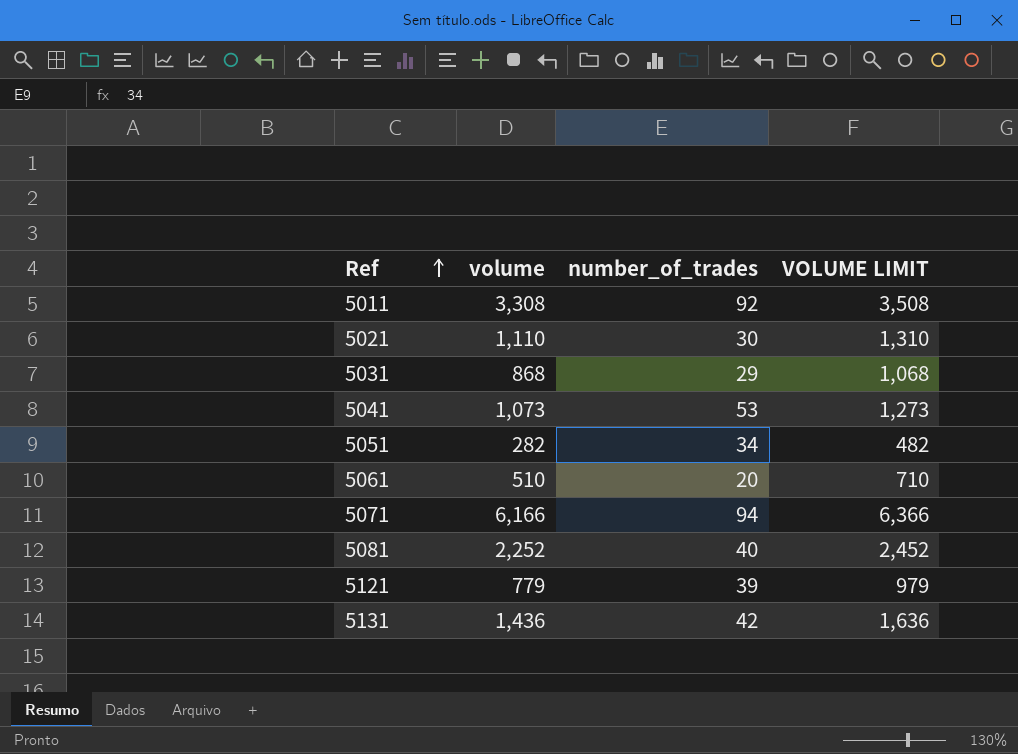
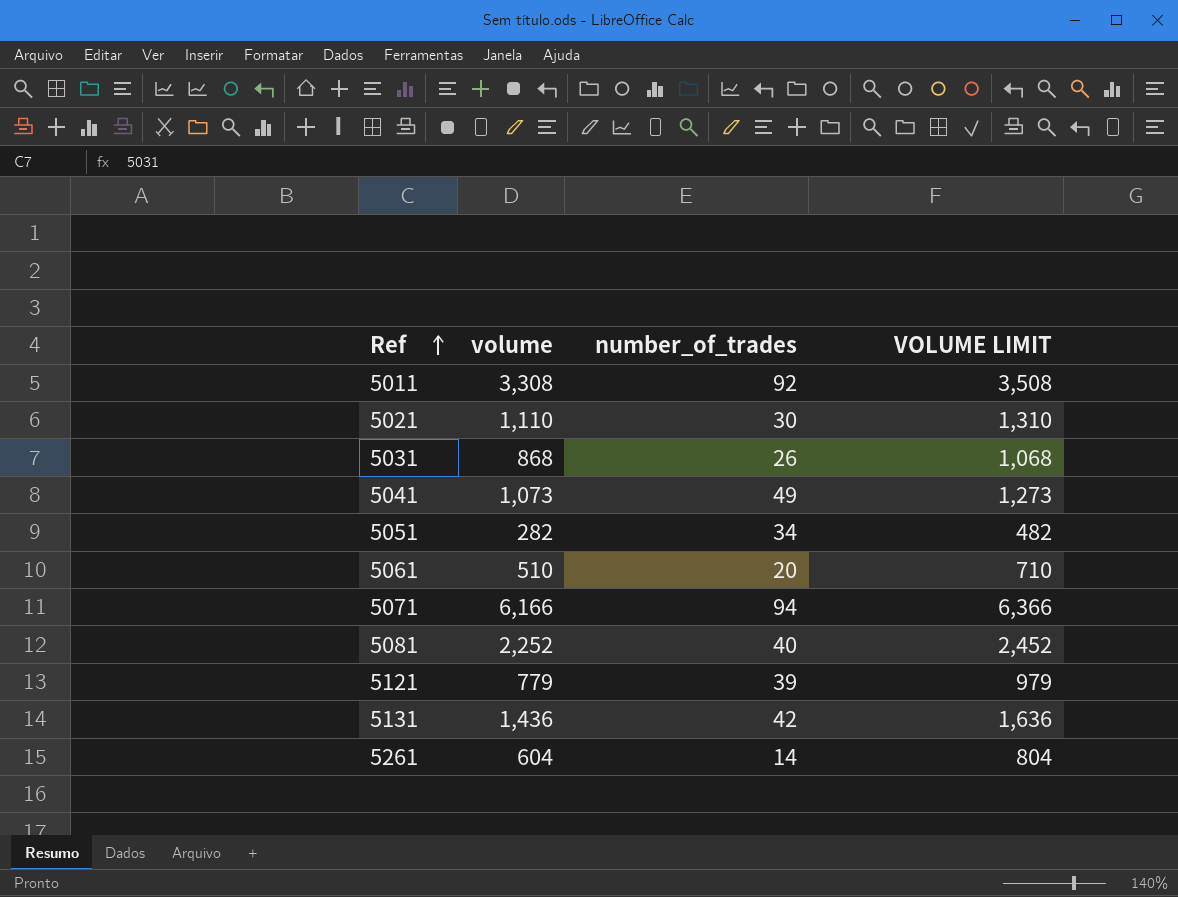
5031 | number_of_trades: 29 -> 26
5041 | number_of_trades: 53 -> 49
row 5261: none -> 604 | 14 | 804

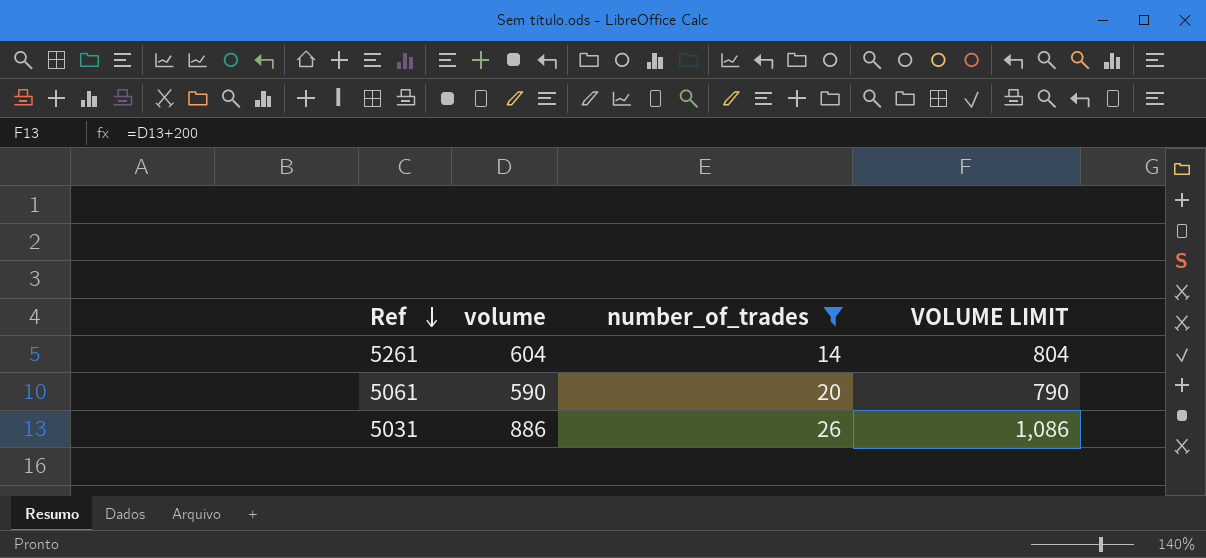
filter: none -> number_of_trades <= 26
row order: Ref ascending -> Ref descending
5061 | volume: 510 -> 590
5061 | VOLUME LIMIT: 710 -> 790
5031 | volume: 868 -> 886
5031 | VOLUME LIMIT: 1,068 -> 1,086

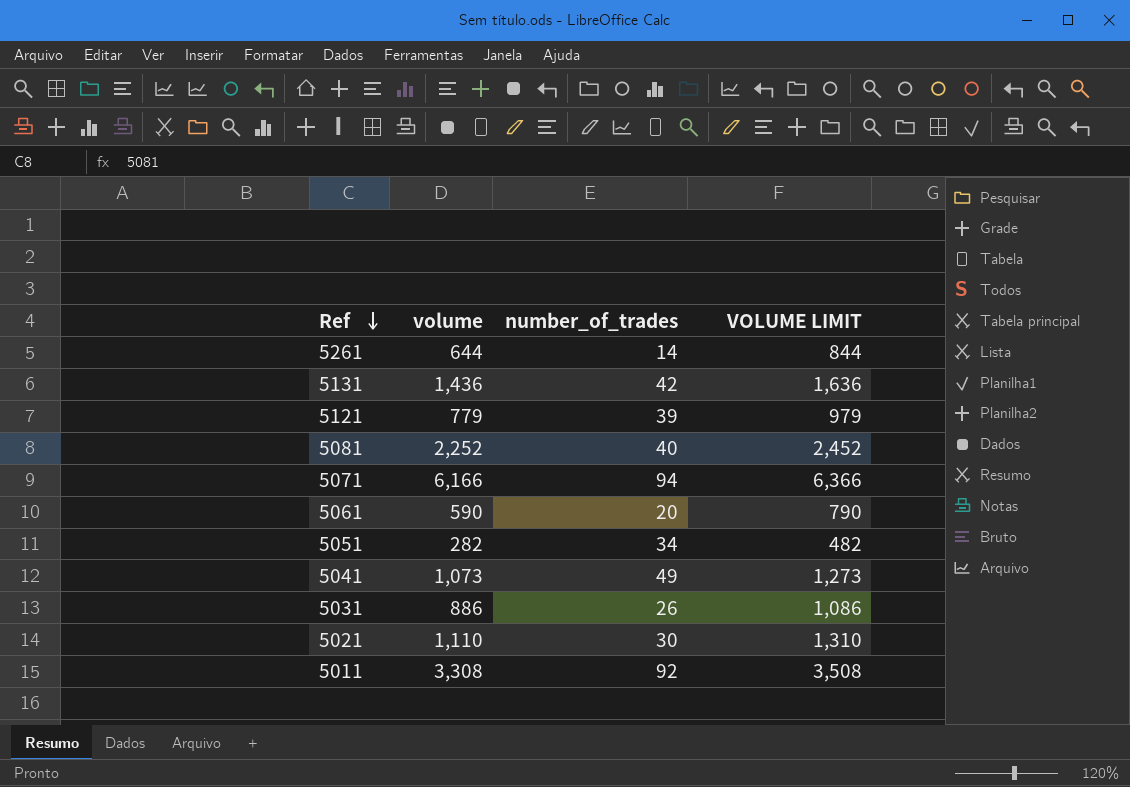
filter: number_of_trades <= 26 -> none
5261 | volume: 604 -> 644
5261 | VOLUME LIMIT: 804 -> 844

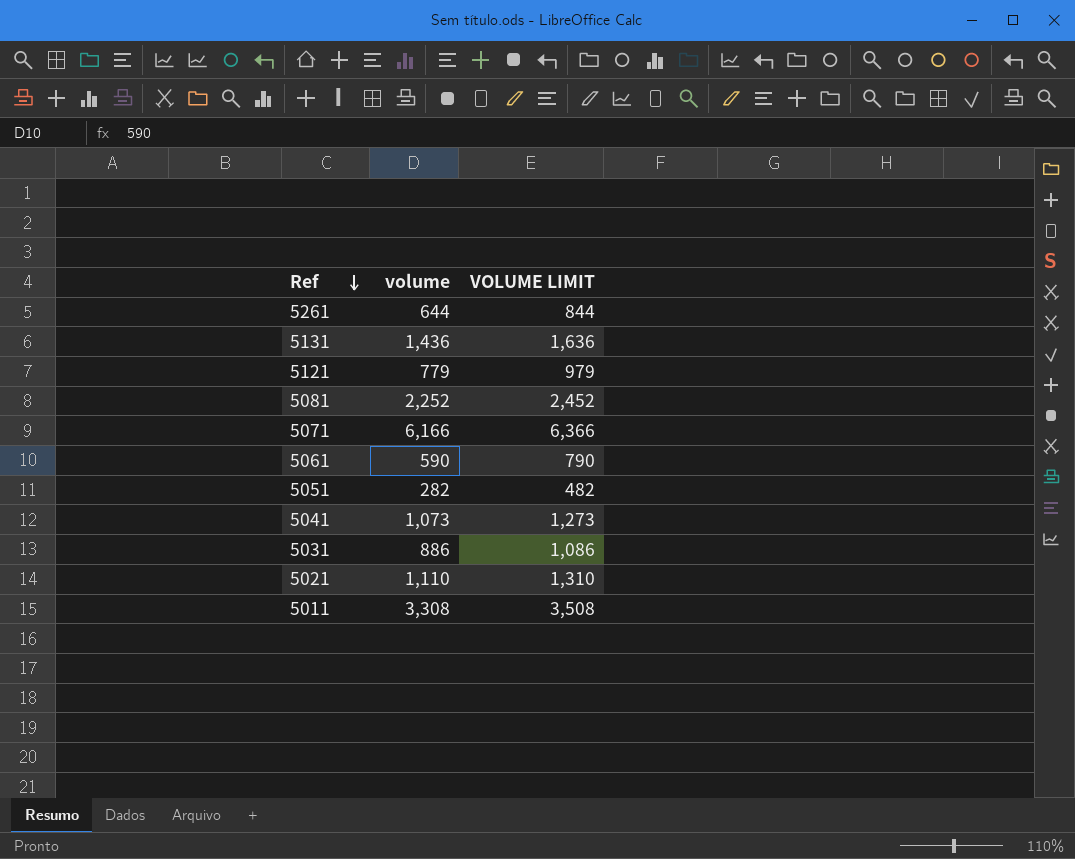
column number_of_trades | position: 3 -> none

